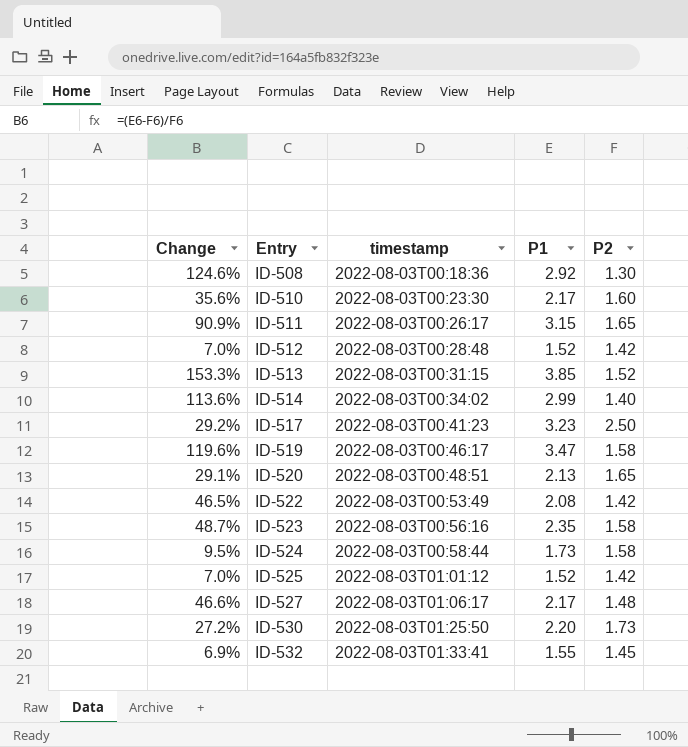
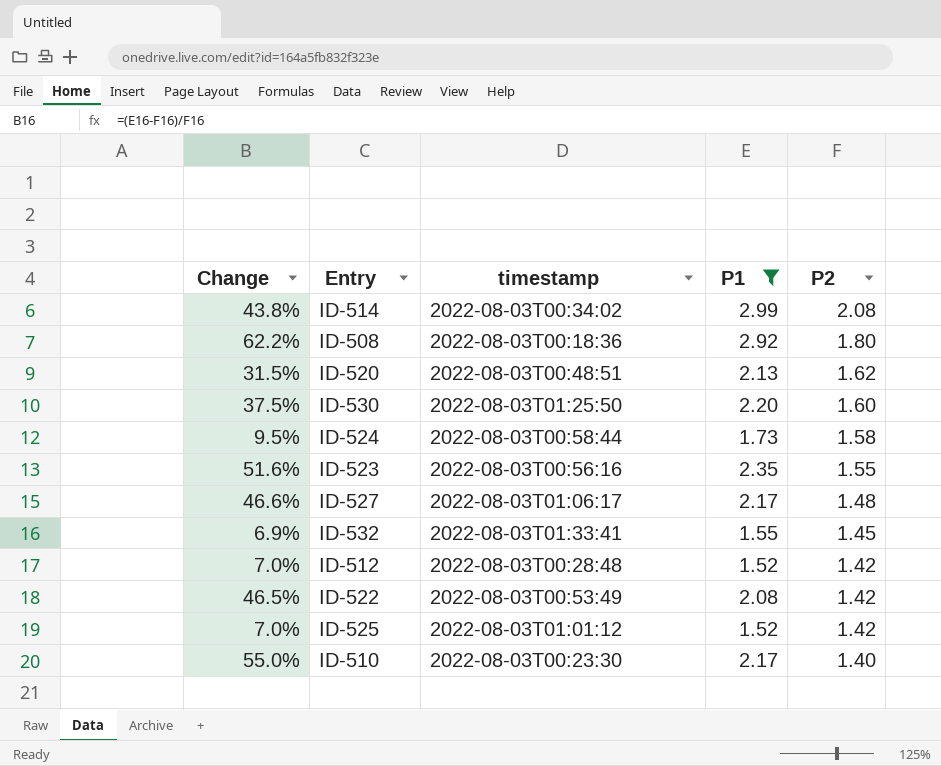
filter: none -> P1 <= 2.99
row order: Entry ascending -> P2 descending
ID-514 | Change: 113.6% -> 43.8%
ID-514 | P2: 1.40 -> 2.08
ID-508 | Change: 124.6% -> 62.2%
ID-508 | P2: 1.30 -> 1.80
ID-520 | Change: 29.1% -> 31.5%
ID-520 | P2: 1.65 -> 1.62
ID-530 | Change: 27.2% -> 37.5%
ID-530 | P2: 1.73 -> 1.60
ID-523 | Change: 48.7% -> 51.6%
ID-523 | P2: 1.58 -> 1.55
ID-510 | Change: 35.6% -> 55.0%
ID-510 | P2: 1.60 -> 1.40

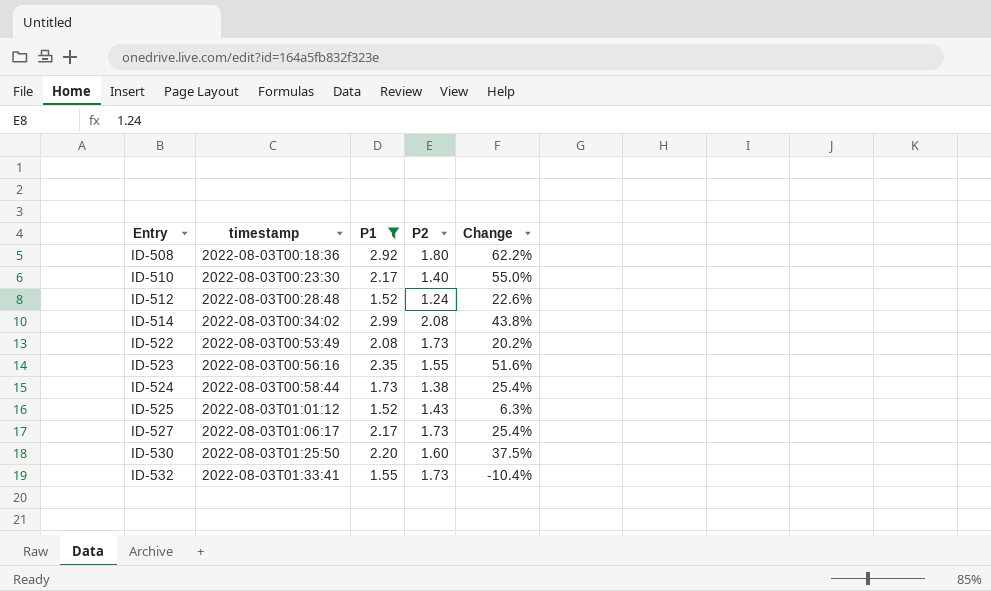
row order: P2 descending -> Entry ascending
column Change | position: 1 -> 5
row ID-520: 31.5% | 2022-08-03T00:48:51 | 2.13 | 1.62 -> none
ID-512 | P2: 1.42 -> 1.24
ID-512 | Change: 7.0% -> 22.6%
ID-522 | P2: 1.42 -> 1.73
ID-522 | Change: 46.5% -> 20.2%
ID-524 | P2: 1.58 -> 1.38
ID-524 | Change: 9.5% -> 25.4%
ID-525 | P2: 1.42 -> 1.43
ID-525 | Change: 7.0% -> 6.3%
ID-527 | P2: 1.48 -> 1.73
ID-527 | Change: 46.6% -> 25.4%
ID-532 | P2: 1.45 -> 1.73
ID-532 | Change: 6.9% -> -10.4%

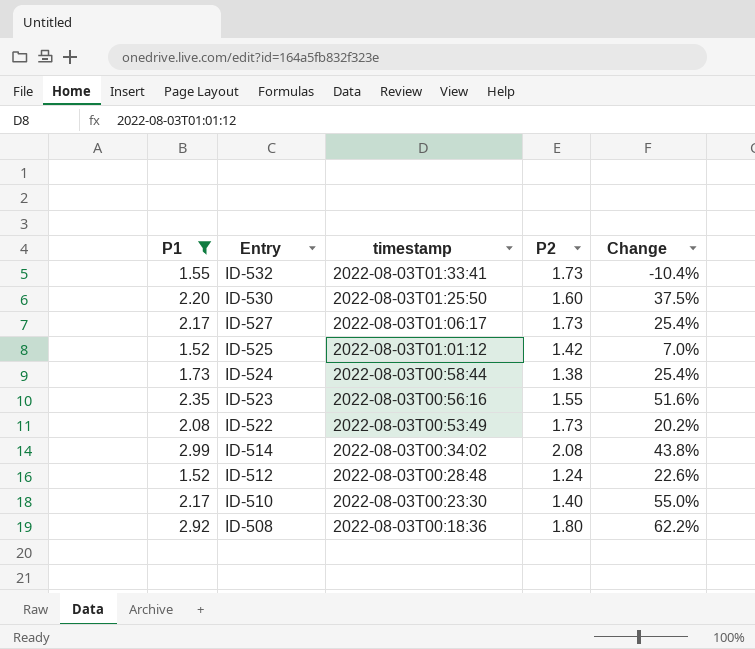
row order: Entry ascending -> Entry descending
column P1 | position: 3 -> 1
ID-525 | P2: 1.43 -> 1.42
ID-525 | Change: 6.3% -> 7.0%

